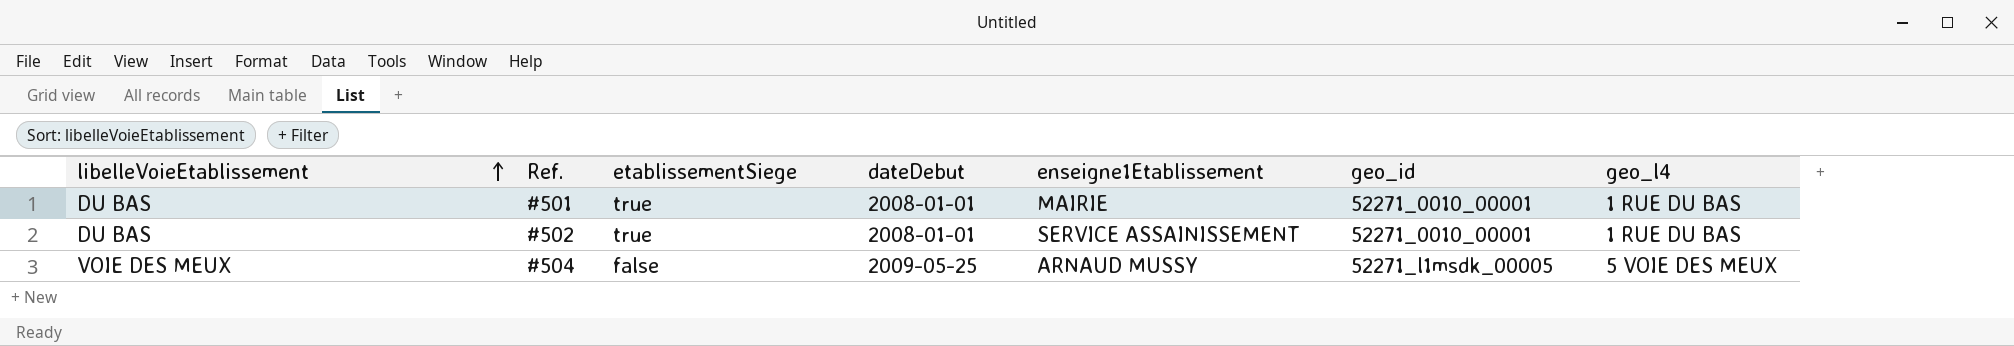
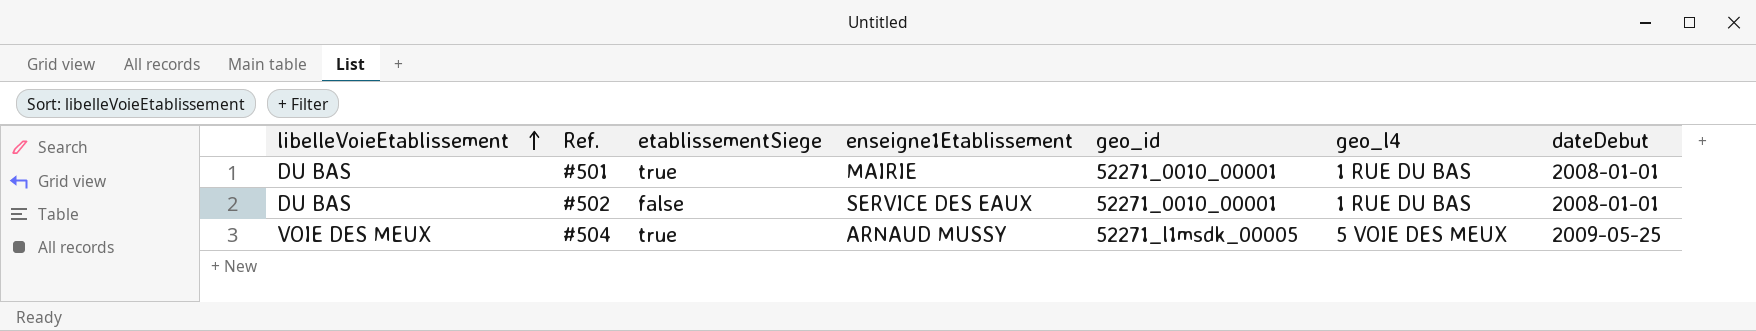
column dateDebut | position: 4 -> 7
#502 | etablissementSiege: true -> false
#502 | enseigne1Etablissement: SERVICE ASSAINISSEMENT -> SERVICE DES EAUX
#504 | etablissementSiege: false -> true

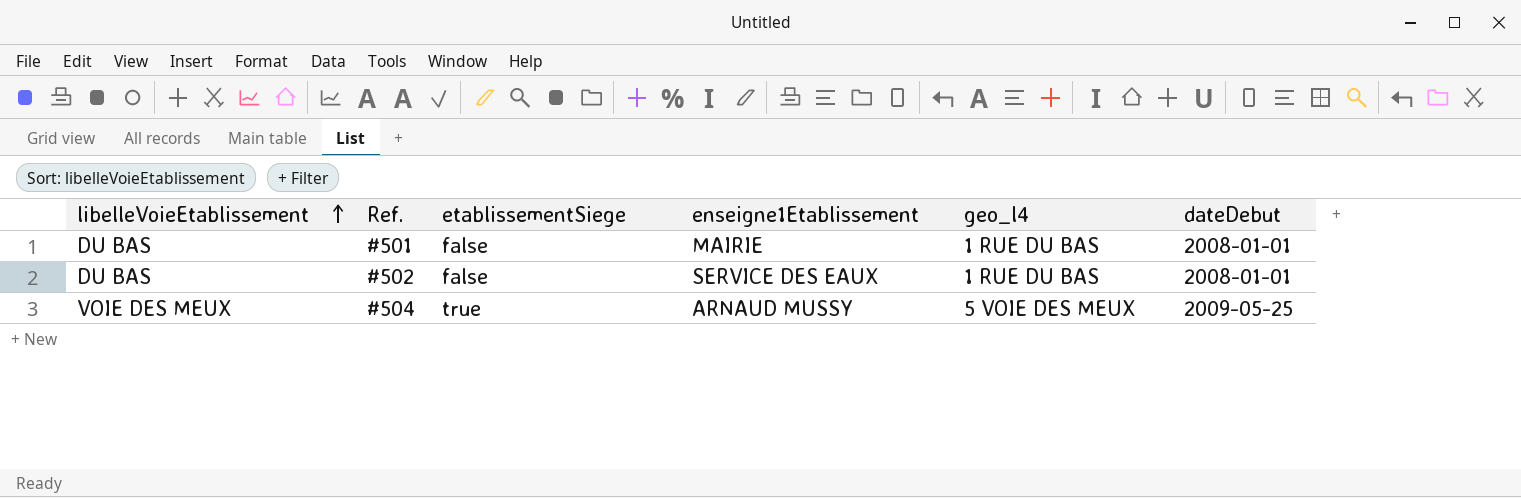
column geo_id | position: 5 -> none
#501 | etablissementSiege: true -> false

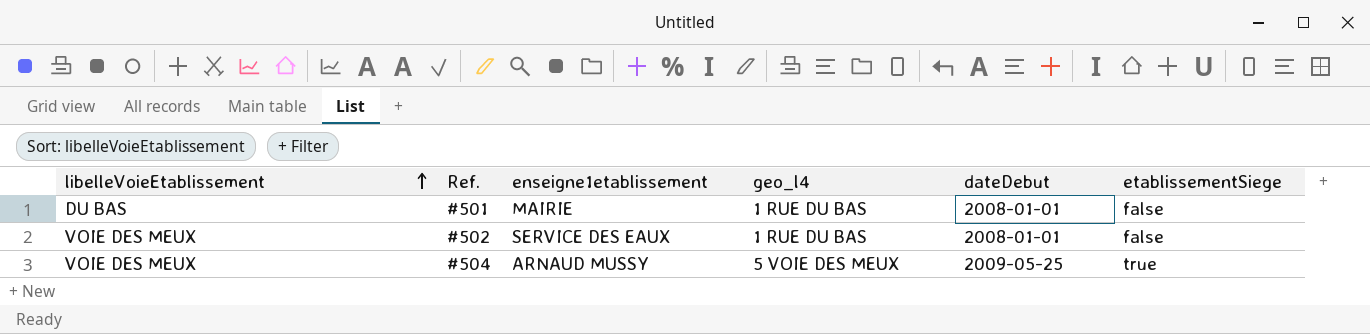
column name: enseigne1Etablissement -> enseigne1etablissement
column etablissementSiege | position: 3 -> 6
#502 | libelleVoieEtablissement: DU BAS -> VOIE DES MEUX

